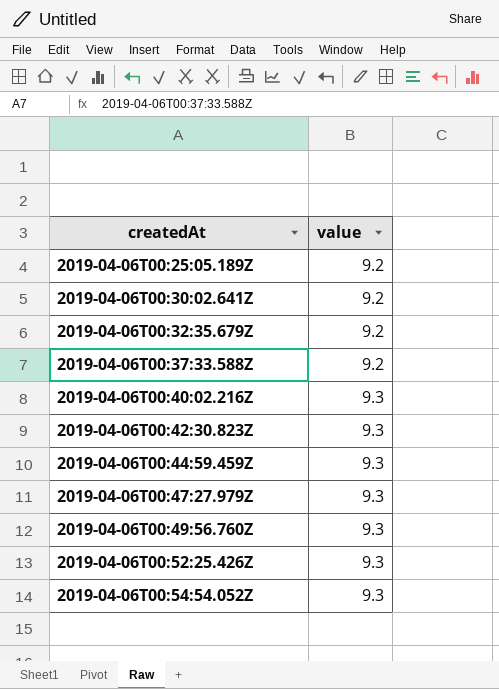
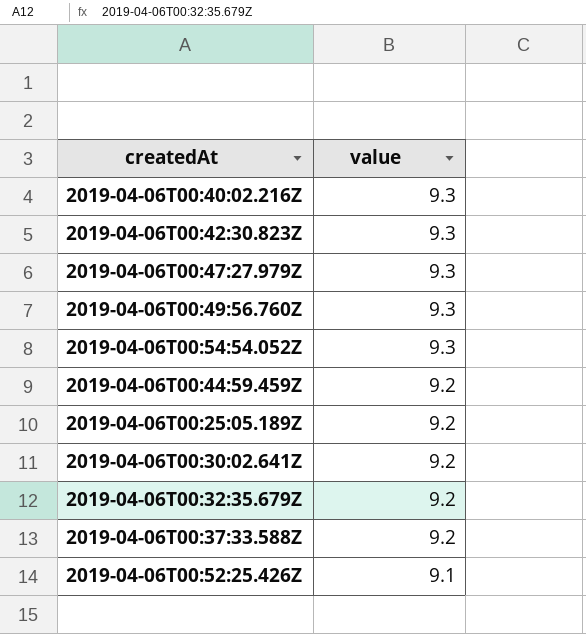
row order: createdAt ascending -> value descending
2019-04-06T00:44:59.459Z | value: 9.3 -> 9.2
2019-04-06T00:52:25.426Z | value: 9.3 -> 9.1

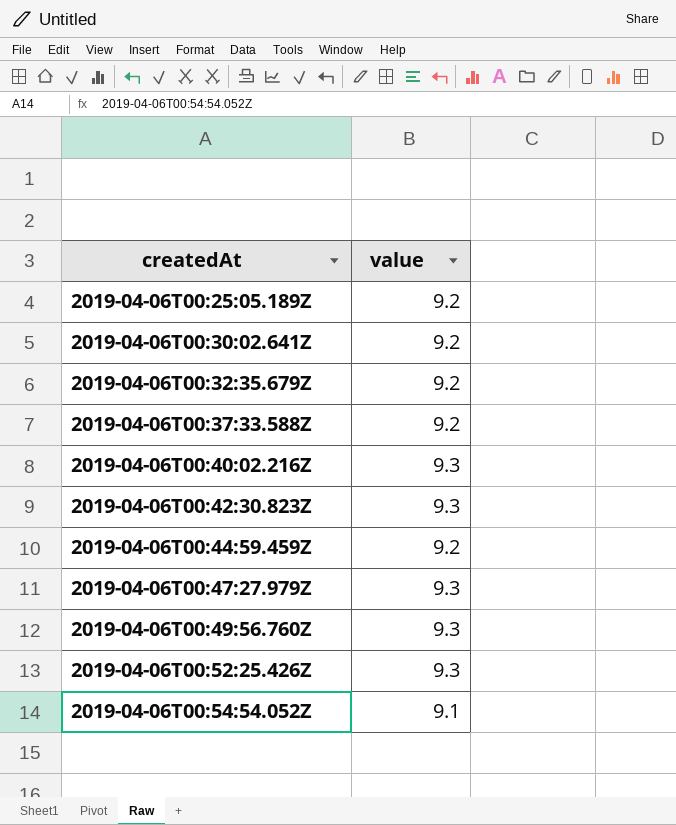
row order: value descending -> createdAt ascending
2019-04-06T00:52:25.426Z | value: 9.1 -> 9.3
2019-04-06T00:54:54.052Z | value: 9.3 -> 9.1

